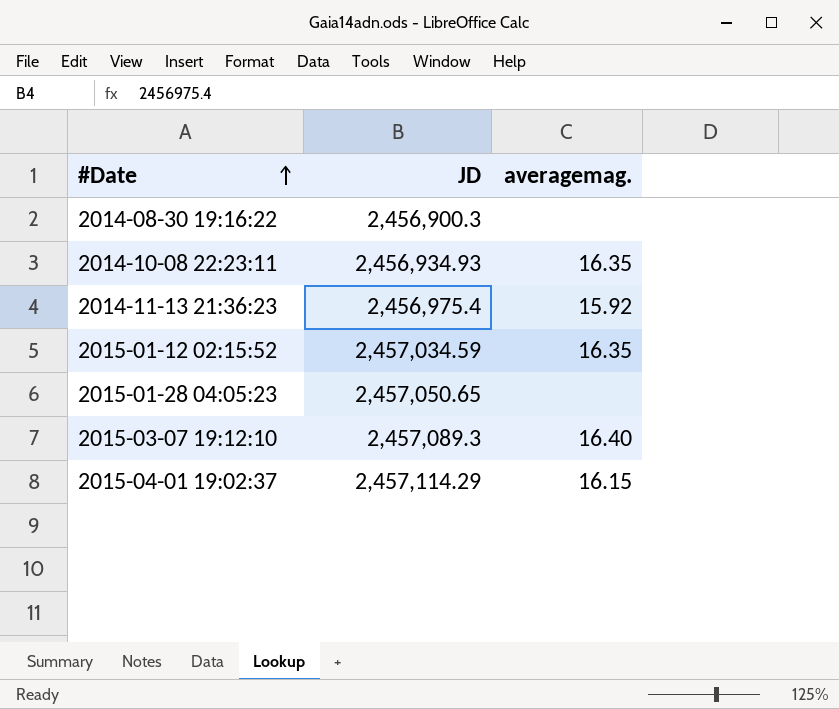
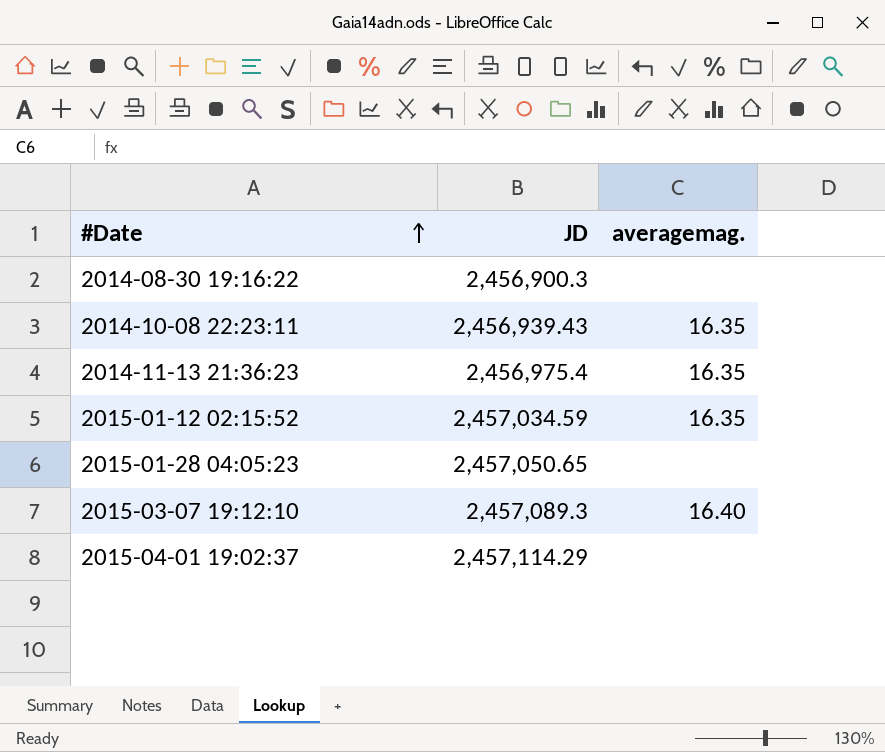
2014-10-08 22:23:11 | JD: 2,456,934.93 -> 2,456,939.43
2014-11-13 21:36:23 | averagemag.: 15.92 -> 16.35
2015-04-01 19:02:37 | averagemag.: 16.15 -> none

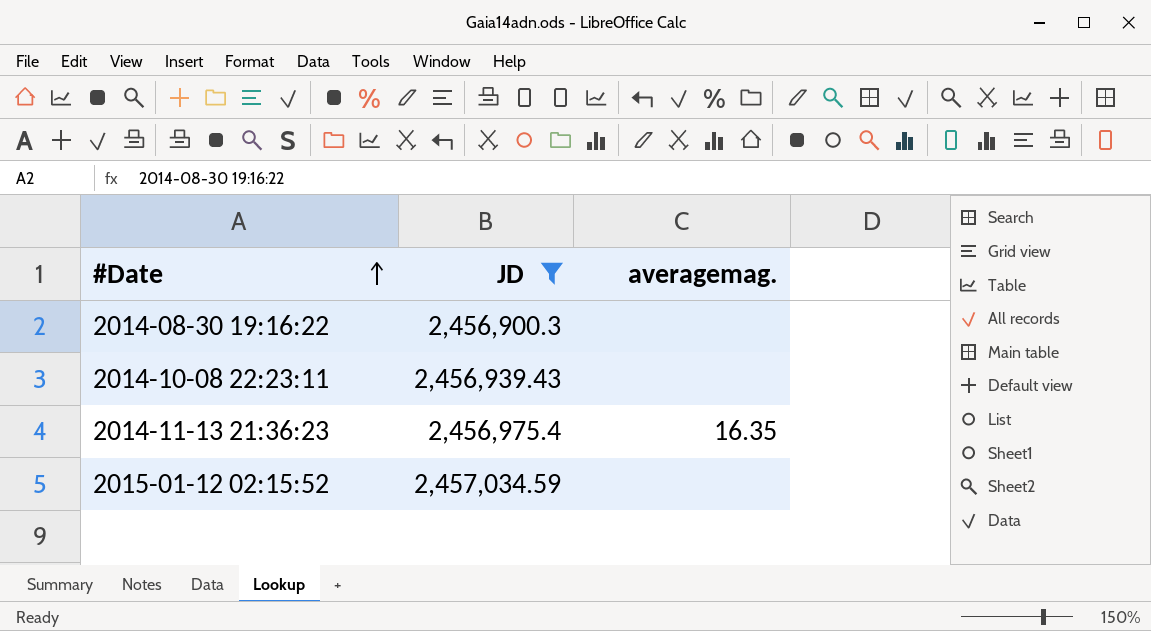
filter: none -> JD <= 2,457,034.59
2014-10-08 22:23:11 | averagemag.: 16.35 -> none
2015-01-12 02:15:52 | averagemag.: 16.35 -> none

